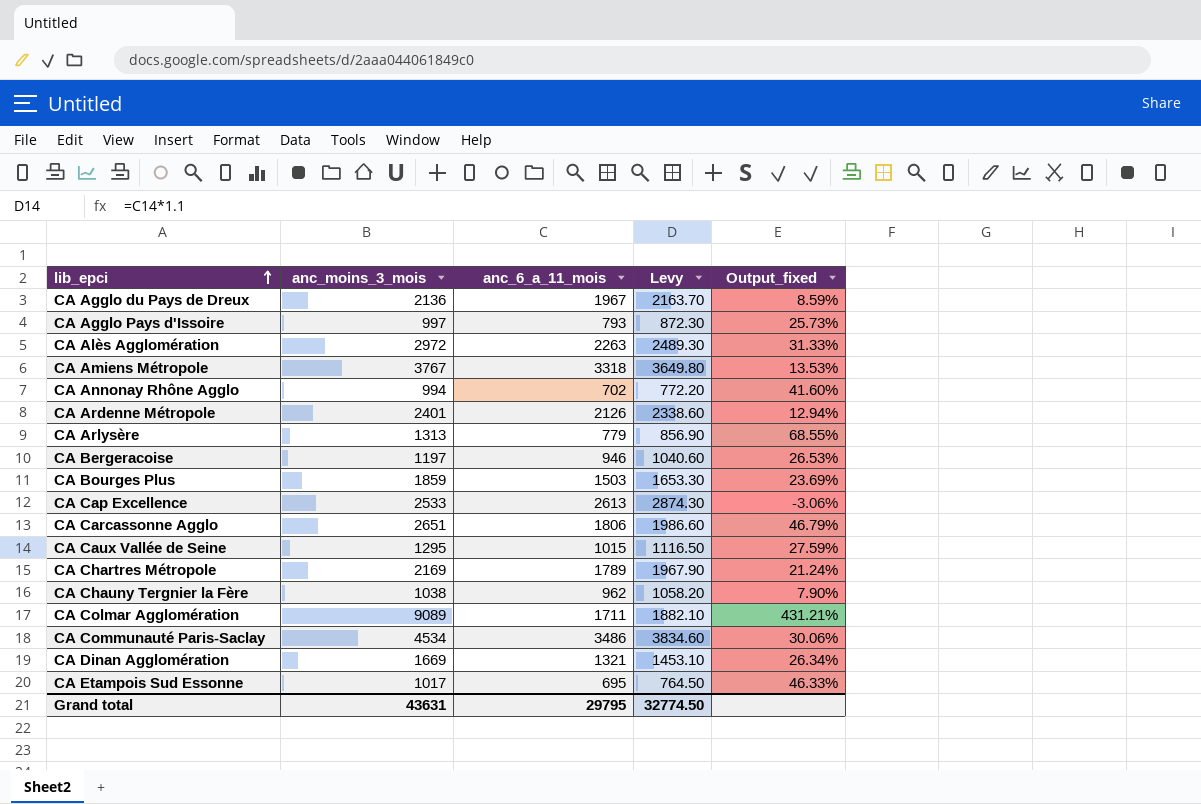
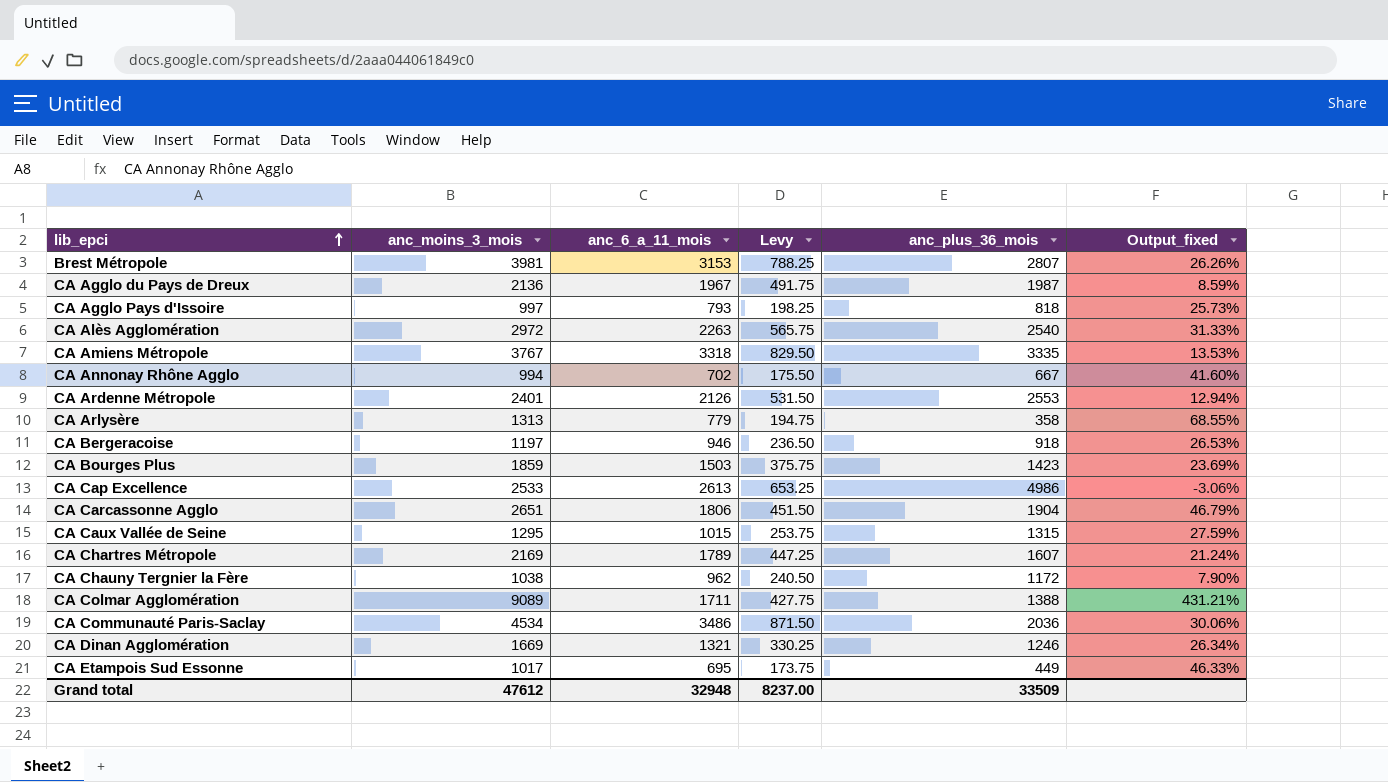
column Levy | formula: [anc_6_a_11_mois] * 1.1 -> [anc_6_a_11_mois] * 0.25
column anc_plus_36_mois | position: none -> 5
row Brest Métropole: none -> 3981 | 3153 | 788.25 | 2807 | 26.26%
Grand total | anc_moins_3_mois: 43631 -> 47612
Grand total | anc_6_a_11_mois: 29795 -> 32948
Grand total | Levy: 32774.50 -> 8237.00

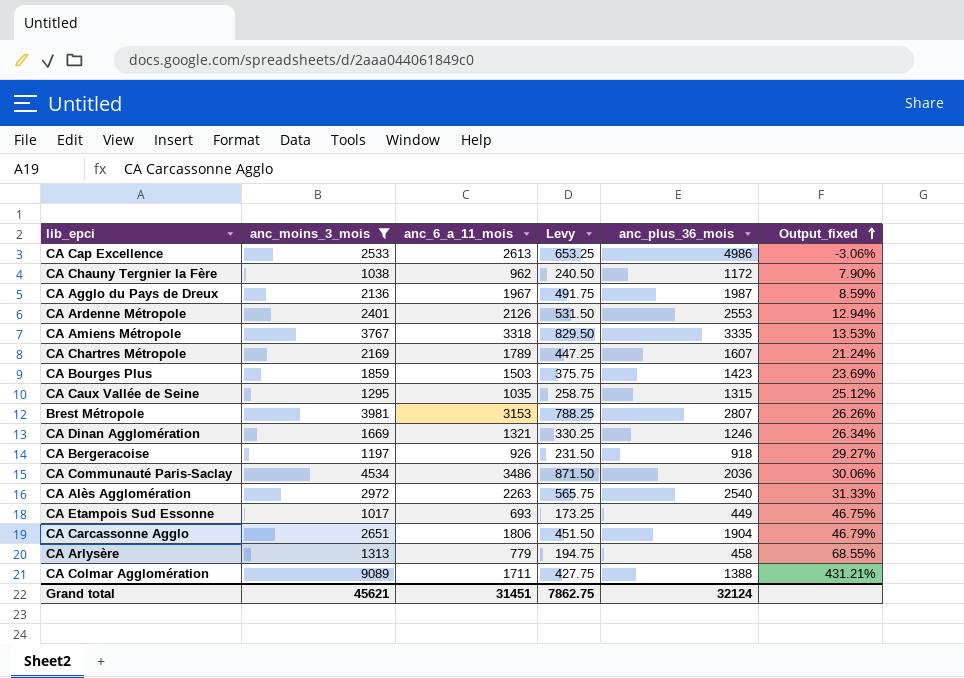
filter: none -> anc_moins_3_mois >= 1017
row order: lib_epci ascending -> Output_fixed ascending
CA Caux Vallée de Seine | anc_6_a_11_mois: 1015 -> 1035
CA Caux Vallée de Seine | Levy: 253.75 -> 258.75
CA Caux Vallée de Seine | Output_fixed: 27.59% -> 25.12%
CA Bergeracoise | anc_6_a_11_mois: 946 -> 926
CA Bergeracoise | Levy: 236.50 -> 231.50
CA Bergeracoise | Output_fixed: 26.53% -> 29.27%
CA Etampois Sud Essonne | anc_6_a_11_mois: 695 -> 693
CA Etampois Sud Essonne | Levy: 173.75 -> 173.25
CA Etampois Sud Essonne | Output_fixed: 46.33% -> 46.75%
CA Arlysère | anc_plus_36_mois: 358 -> 458
Grand total | anc_moins_3_mois: 47612 -> 45621
Grand total | anc_6_a_11_mois: 32948 -> 31451
Grand total | Levy: 8237.00 -> 7862.75
Grand total | anc_plus_36_mois: 33509 -> 32124

